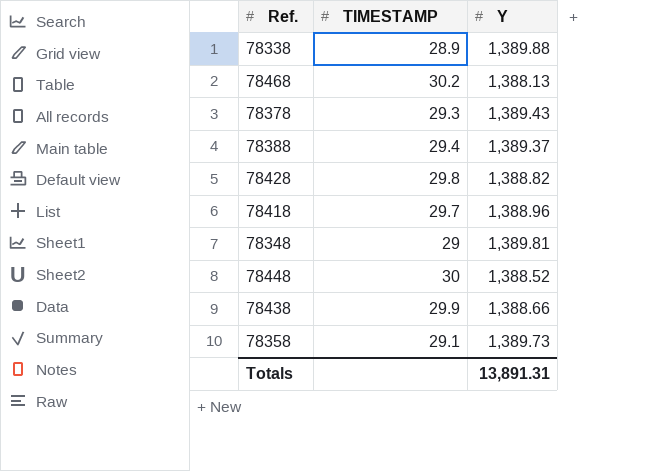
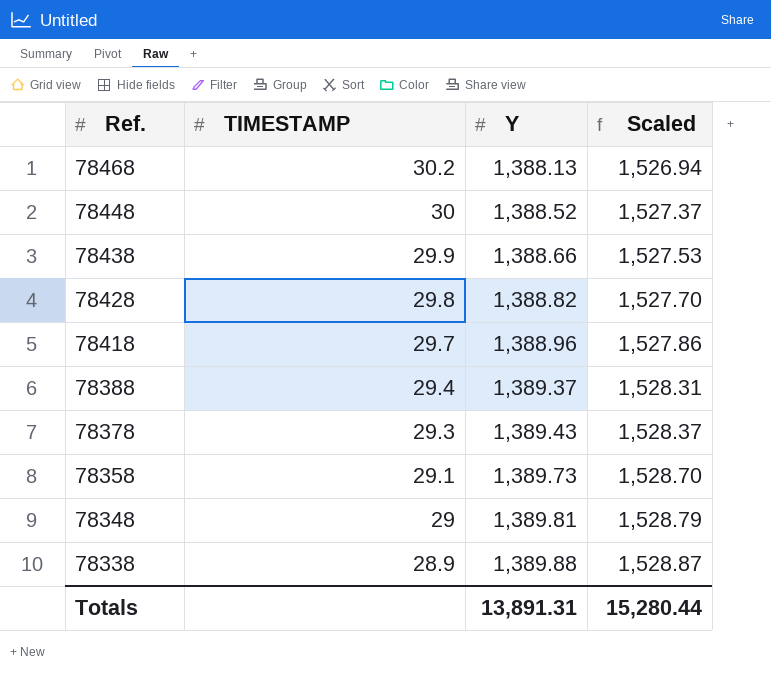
row order: none -> Ref. descending
column Scaled | formula: none -> [Y] * 1.1

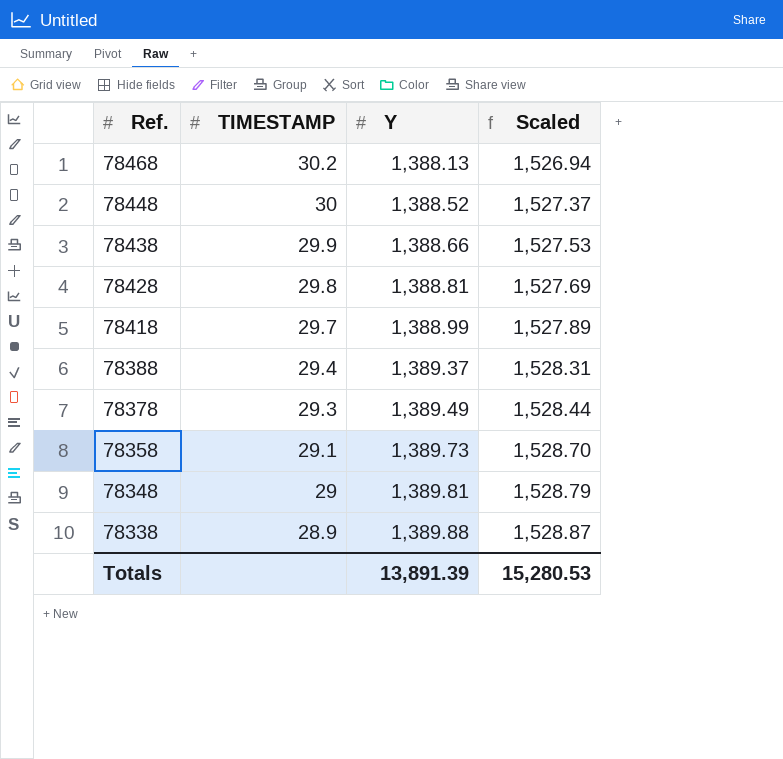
78428 | Y: 1,388.82 -> 1,388.81
78428 | Scaled: 1,527.70 -> 1,527.69
78418 | Y: 1,388.96 -> 1,388.99
78418 | Scaled: 1,527.86 -> 1,527.89
78378 | Y: 1,389.43 -> 1,389.49
78378 | Scaled: 1,528.37 -> 1,528.44
Totals | Y: 13,891.31 -> 13,891.39
Totals | Scaled: 15,280.44 -> 15,280.53

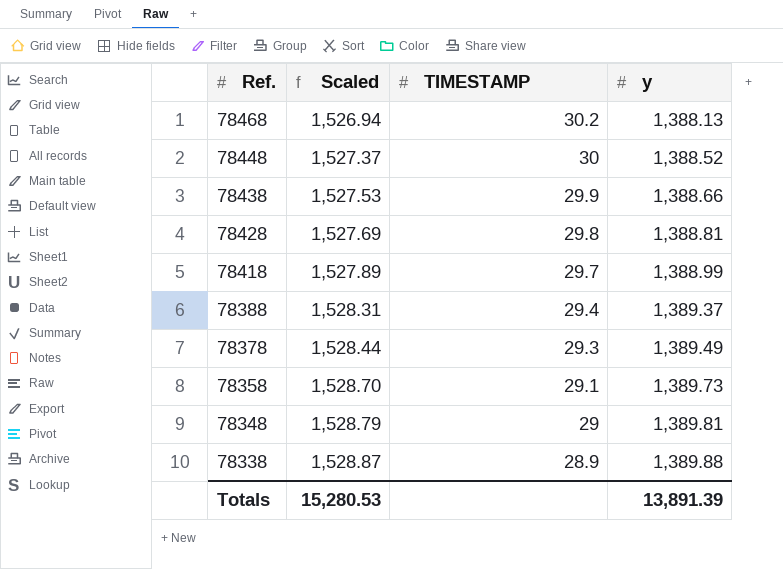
column Scaled | position: 4 -> 2
column name: Y -> y

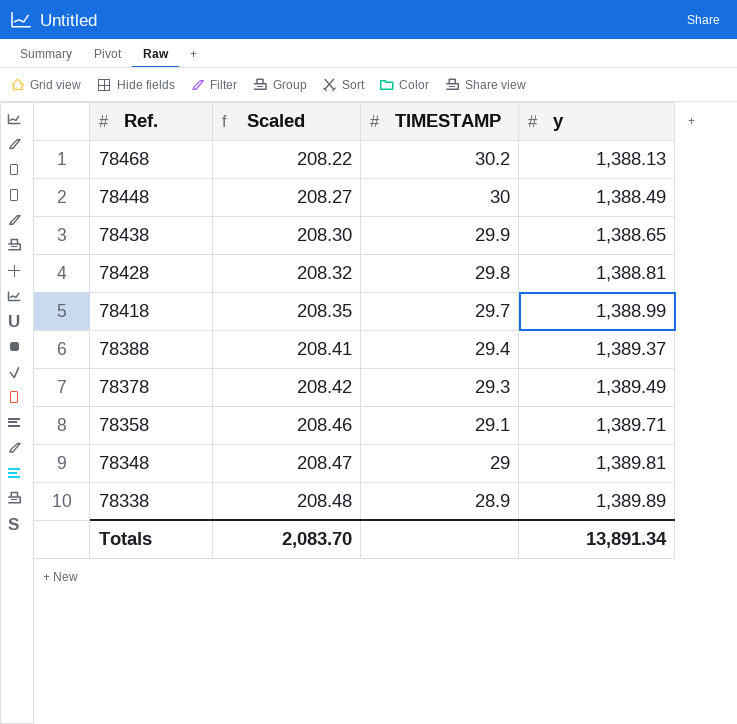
column Scaled | formula: [y] * 1.1 -> [y] * 0.15
78448 | y: 1,388.52 -> 1,388.49
78438 | y: 1,388.66 -> 1,388.65
78358 | y: 1,389.73 -> 1,389.71
78338 | y: 1,389.88 -> 1,389.89
Totals | Scaled: 15,280.53 -> 2,083.70
Totals | y: 13,891.39 -> 13,891.34

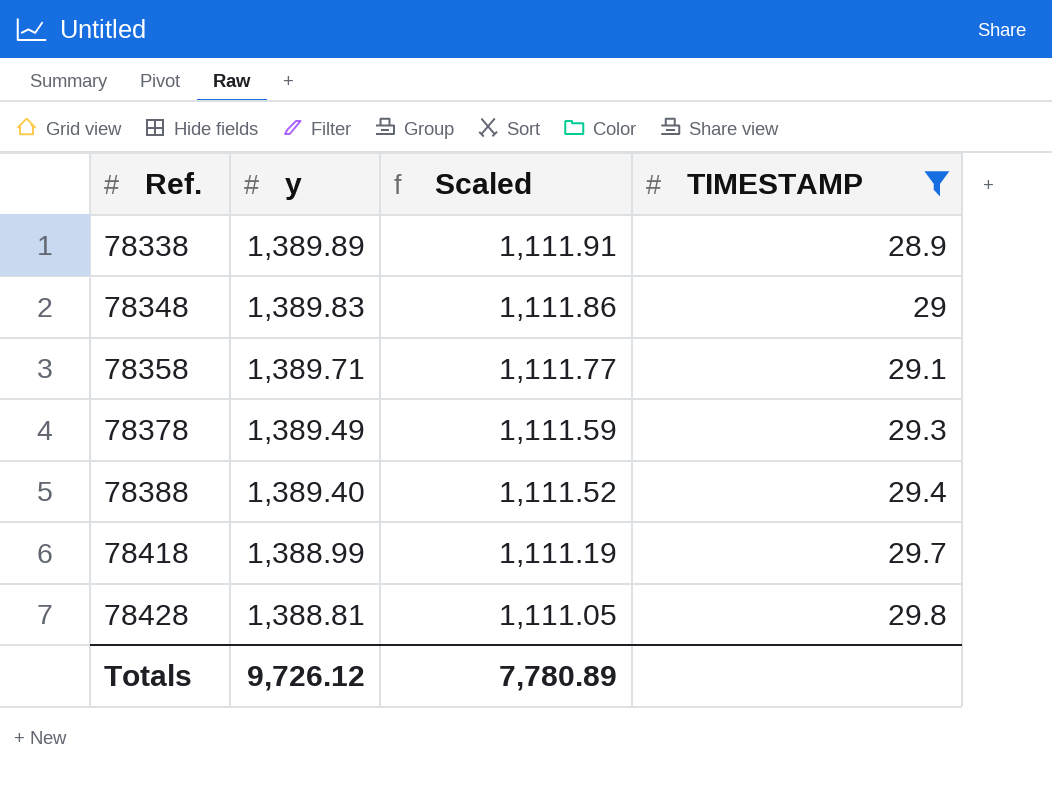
filter: none -> TIMESTAMP <= 29.8
row order: Ref. descending -> Ref. ascending
column y | position: 4 -> 2
column Scaled | formula: [y] * 0.15 -> [y] * 0.8
78348 | y: 1,389.81 -> 1,389.83
78388 | y: 1,389.37 -> 1,389.40
Totals | y: 13,891.34 -> 9,726.12
Totals | Scaled: 2,083.70 -> 7,780.89

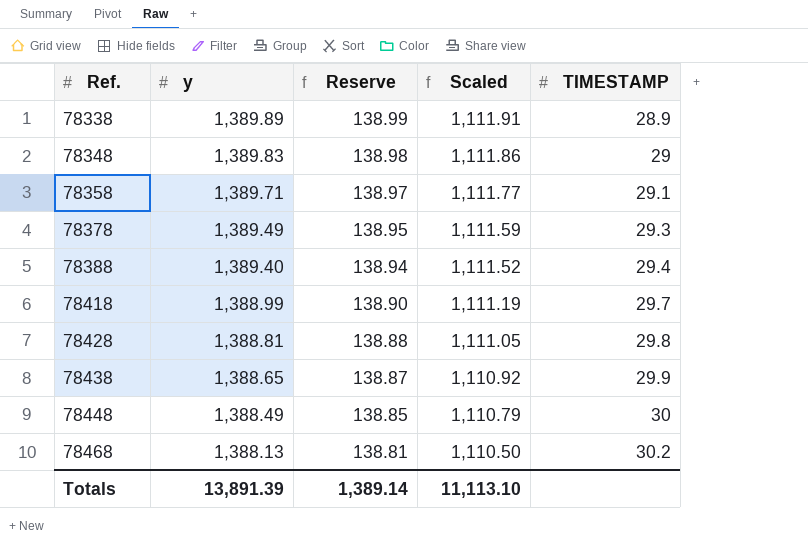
filter: TIMESTAMP <= 29.8 -> none
column Reserve | formula: none -> [y] * 0.1
Totals | y: 9,726.12 -> 13,891.39
Totals | Scaled: 7,780.89 -> 11,113.10

